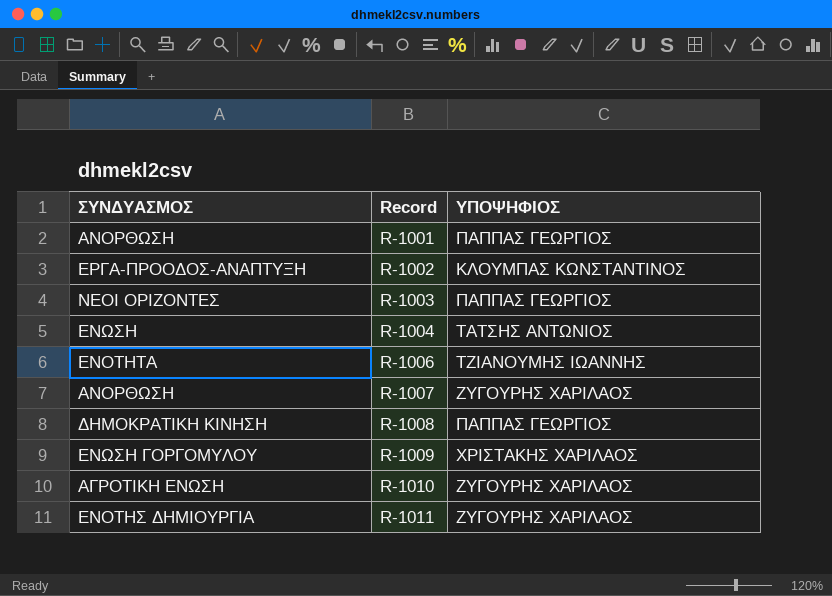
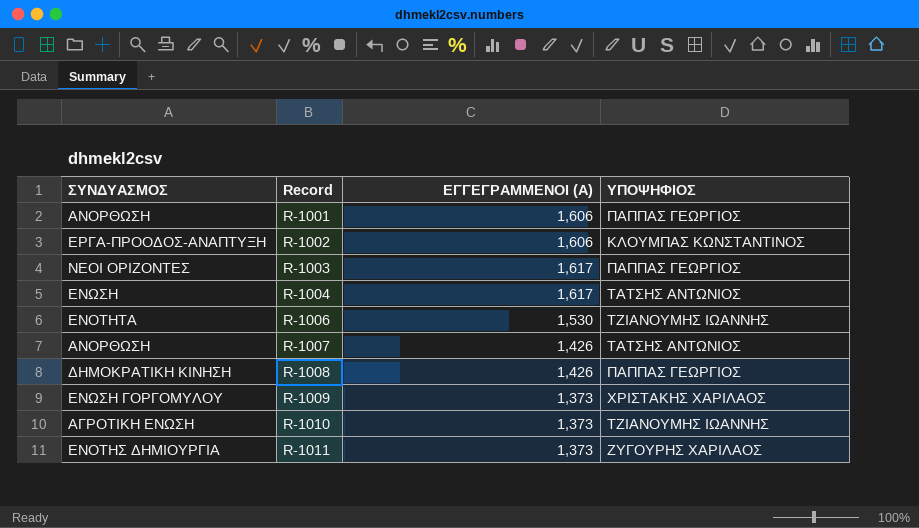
column ΕΓΓΕΓΡΑΜΜΕΝΟΙ (Α) | position: none -> 3
R-1007 | ΥΠΟΨΗΦΙΟΣ: ΖΥΓΟΥΡΗΣ ΧΑΡΙΛΑΟΣ -> ΤΑΤΣΗΣ ΑΝΤΩΝΙΟΣ
R-1010 | ΥΠΟΨΗΦΙΟΣ: ΖΥΓΟΥΡΗΣ ΧΑΡΙΛΑΟΣ -> ΤΖΙΑΝΟΥΜΗΣ ΙΩΑΝΝΗΣ

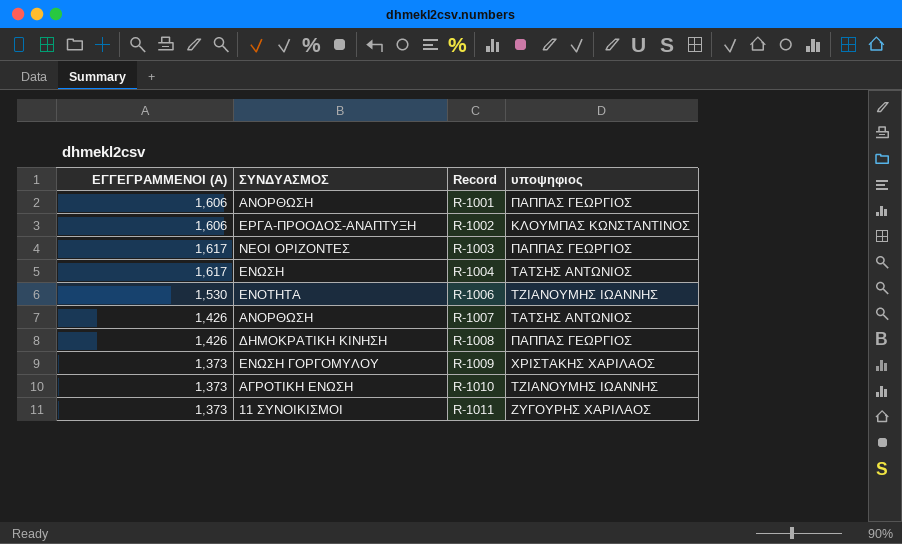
column ΕΓΓΕΓΡΑΜΜΕΝΟΙ (Α) | position: 3 -> 1
column name: ΥΠΟΨΗΦΙΟΣ -> υποψηφιος
R-1011 | ΣΥΝΔΥΑΣΜΟΣ: ΕΝΟΤΗΣ ΔΗΜΙΟΥΡΓΙΑ -> 11 ΣΥΝΟΙΚΙΣΜΟΙ

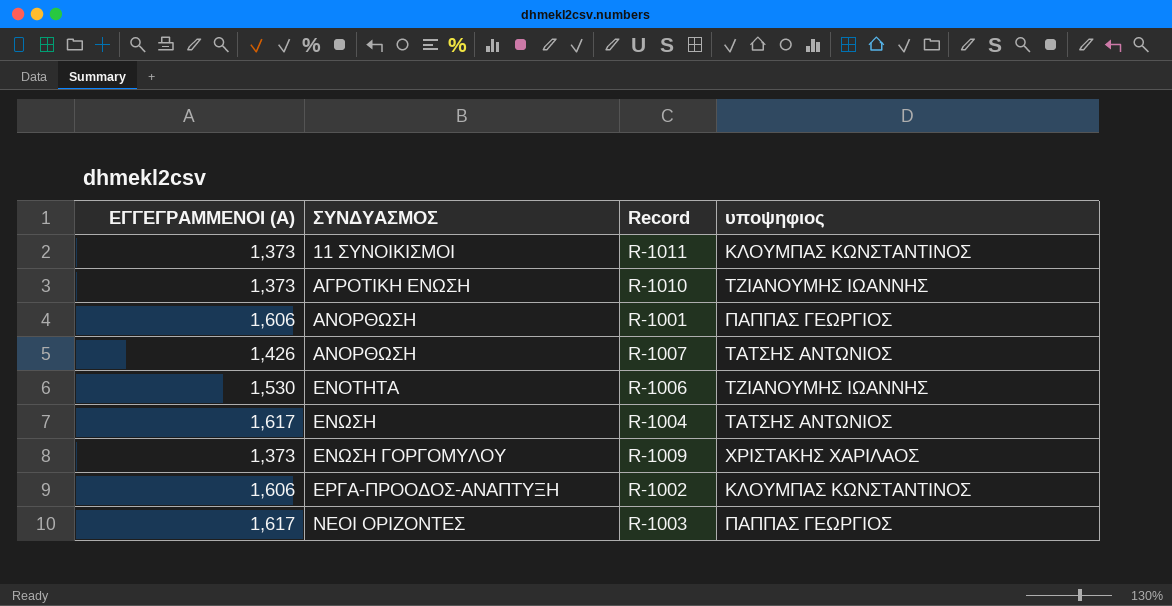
row order: Record ascending -> ΣΥΝΔΥΑΣΜΟΣ ascending
row R-1008: 1,426 | ΔΗΜΟΚΡΑΤΙΚΗ ΚΙΝΗΣΗ | ΠΑΠΠΑΣ ΓΕΩΡΓΙΟΣ -> none
R-1011 | υποψηφιος: ΖΥΓΟΥΡΗΣ ΧΑΡΙΛΑΟΣ -> ΚΛΟΥΜΠΑΣ ΚΩΝΣΤΑΝΤΙΝΟΣ

